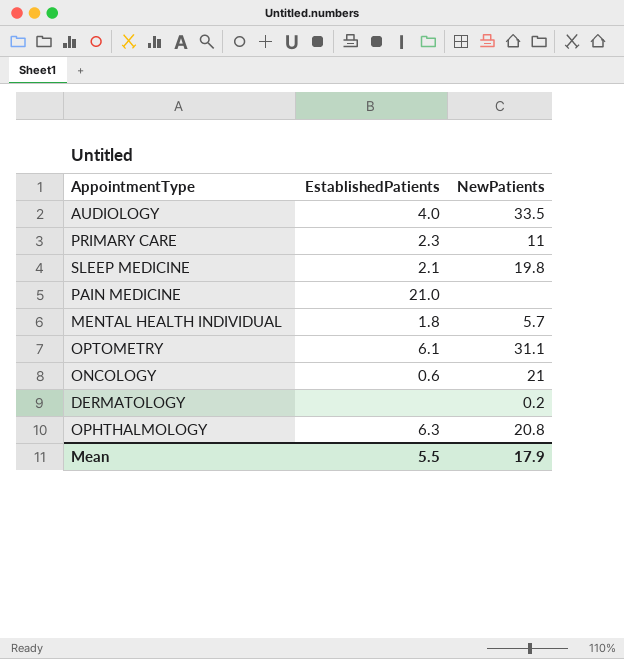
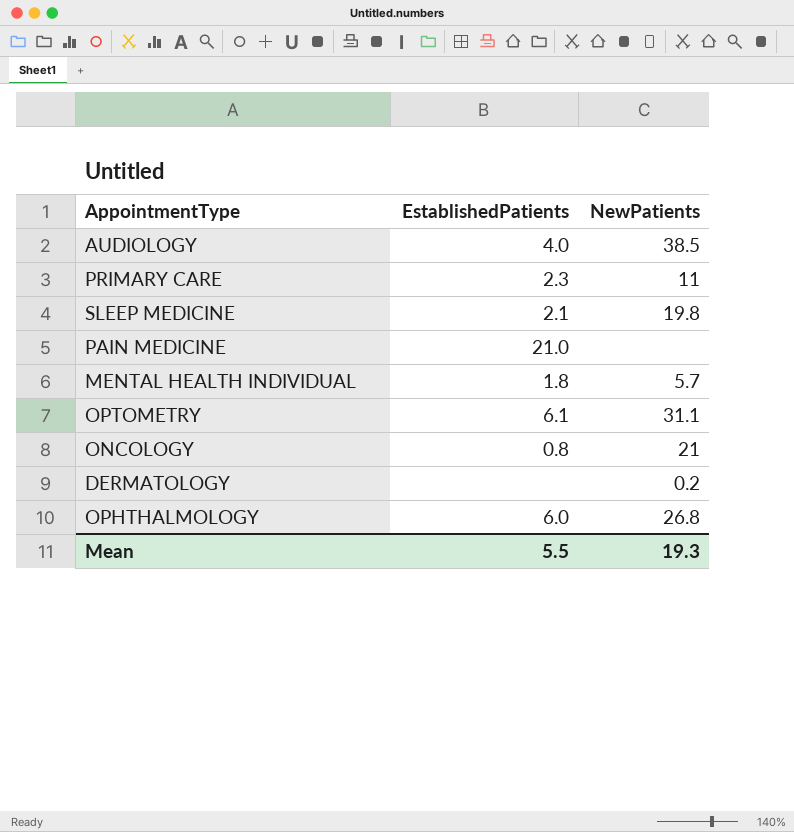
AUDIOLOGY | NewPatients: 33.5 -> 38.5
ONCOLOGY | EstablishedPatients: 0.6 -> 0.8
OPHTHALMOLOGY | EstablishedPatients: 6.3 -> 6.0
OPHTHALMOLOGY | NewPatients: 20.8 -> 26.8
Mean | NewPatients: 17.9 -> 19.3

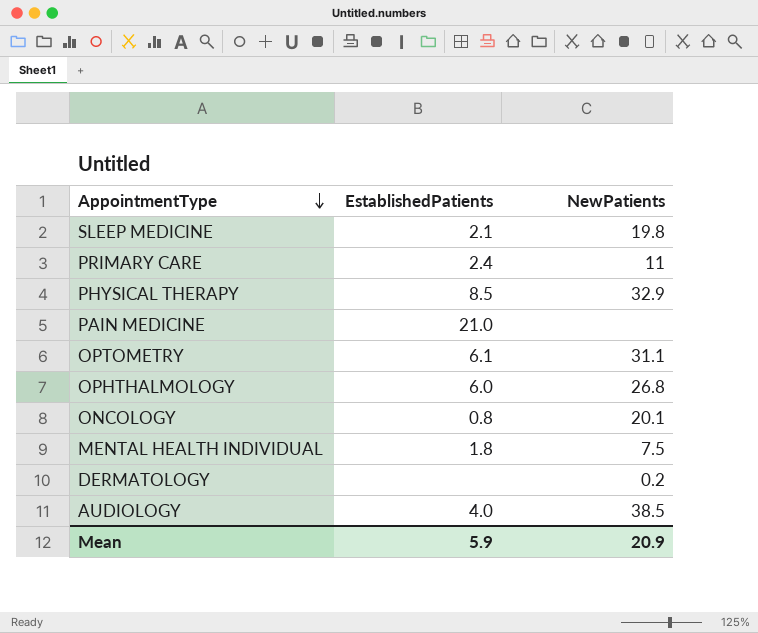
row order: none -> AppointmentType descending
PRIMARY CARE | EstablishedPatients: 2.3 -> 2.4
row PHYSICAL THERAPY: none -> 8.5 | 32.9
ONCOLOGY | NewPatients: 21 -> 20.1
MENTAL HEALTH INDIVIDUAL | NewPatients: 5.7 -> 7.5
Mean | EstablishedPatients: 5.5 -> 5.9
Mean | NewPatients: 19.3 -> 20.9

